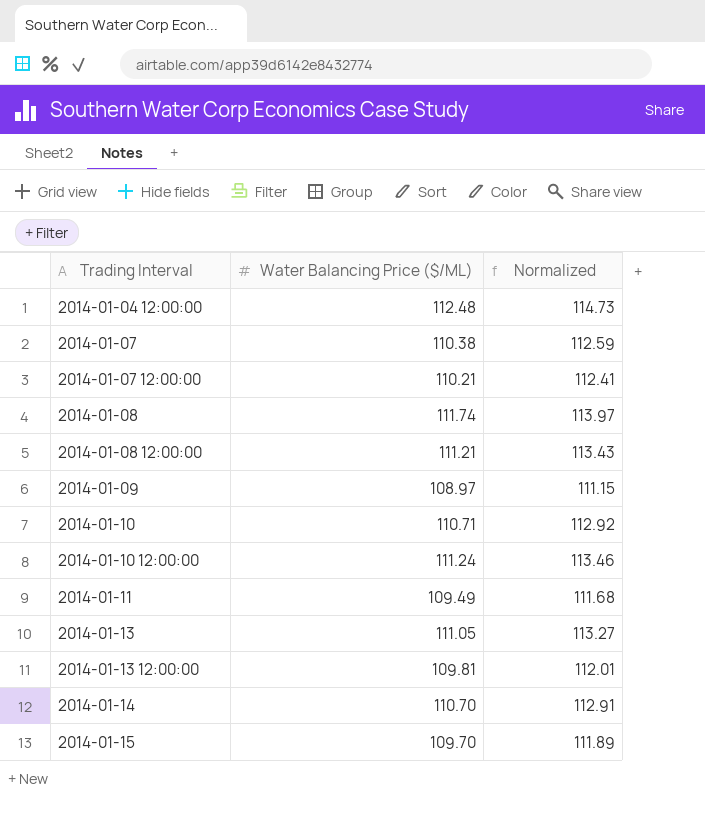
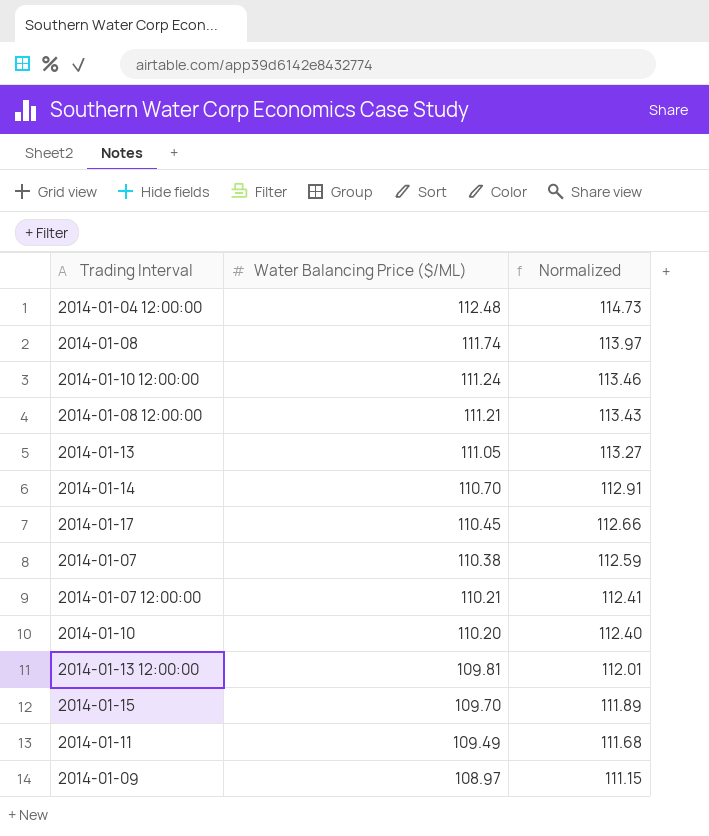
row order: Trading Interval ascending -> Water Balancing Price ($/ML) descending
row 2014-01-17: none -> 110.45 | 112.66
2014-01-10 | Water Balancing Price ($/ML): 110.71 -> 110.20
2014-01-10 | Normalized: 112.92 -> 112.40

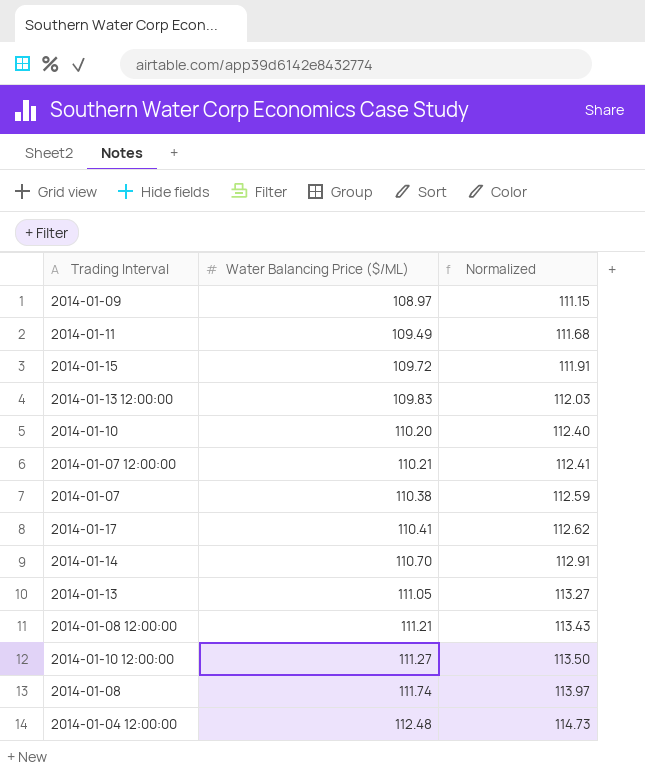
row order: Water Balancing Price ($/ML) descending -> Water Balancing Price ($/ML) ascending
2014-01-15 | Water Balancing Price ($/ML): 109.70 -> 109.72
2014-01-15 | Normalized: 111.89 -> 111.91
2014-01-13 12:00:00 | Water Balancing Price ($/ML): 109.81 -> 109.83
2014-01-13 12:00:00 | Normalized: 112.01 -> 112.03
2014-01-17 | Water Balancing Price ($/ML): 110.45 -> 110.41
2014-01-17 | Normalized: 112.66 -> 112.62
2014-01-10 12:00:00 | Water Balancing Price ($/ML): 111.24 -> 111.27
2014-01-10 12:00:00 | Normalized: 113.46 -> 113.50

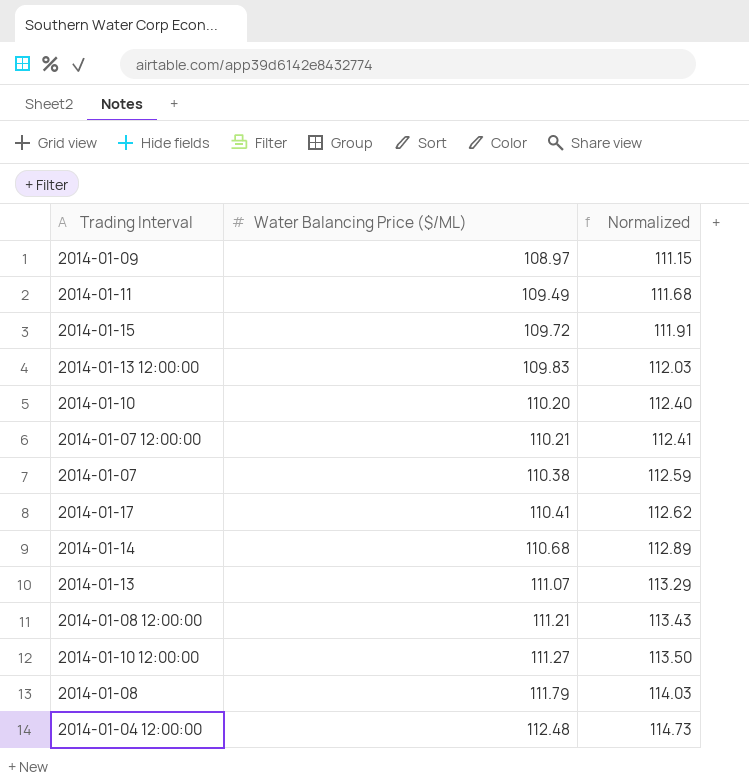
2014-01-14 | Water Balancing Price ($/ML): 110.70 -> 110.68
2014-01-14 | Normalized: 112.91 -> 112.89
2014-01-13 | Water Balancing Price ($/ML): 111.05 -> 111.07
2014-01-13 | Normalized: 113.27 -> 113.29
2014-01-08 | Water Balancing Price ($/ML): 111.74 -> 111.79
2014-01-08 | Normalized: 113.97 -> 114.03

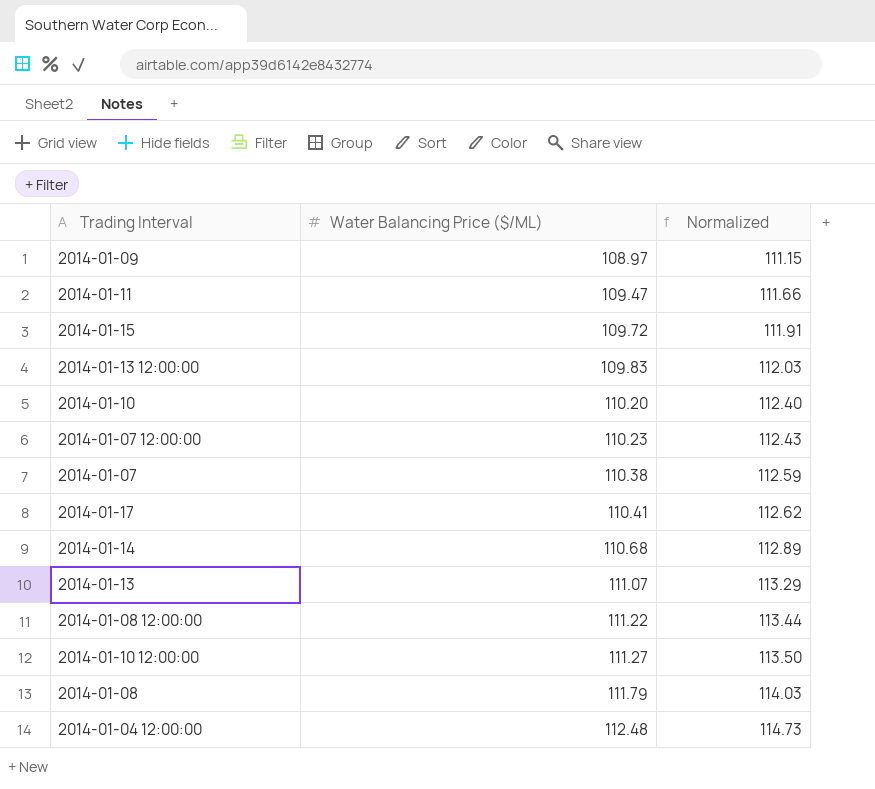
2014-01-11 | Water Balancing Price ($/ML): 109.49 -> 109.47
2014-01-11 | Normalized: 111.68 -> 111.66
2014-01-07 12:00:00 | Water Balancing Price ($/ML): 110.21 -> 110.23
2014-01-07 12:00:00 | Normalized: 112.41 -> 112.43
2014-01-08 12:00:00 | Water Balancing Price ($/ML): 111.21 -> 111.22
2014-01-08 12:00:00 | Normalized: 113.43 -> 113.44

